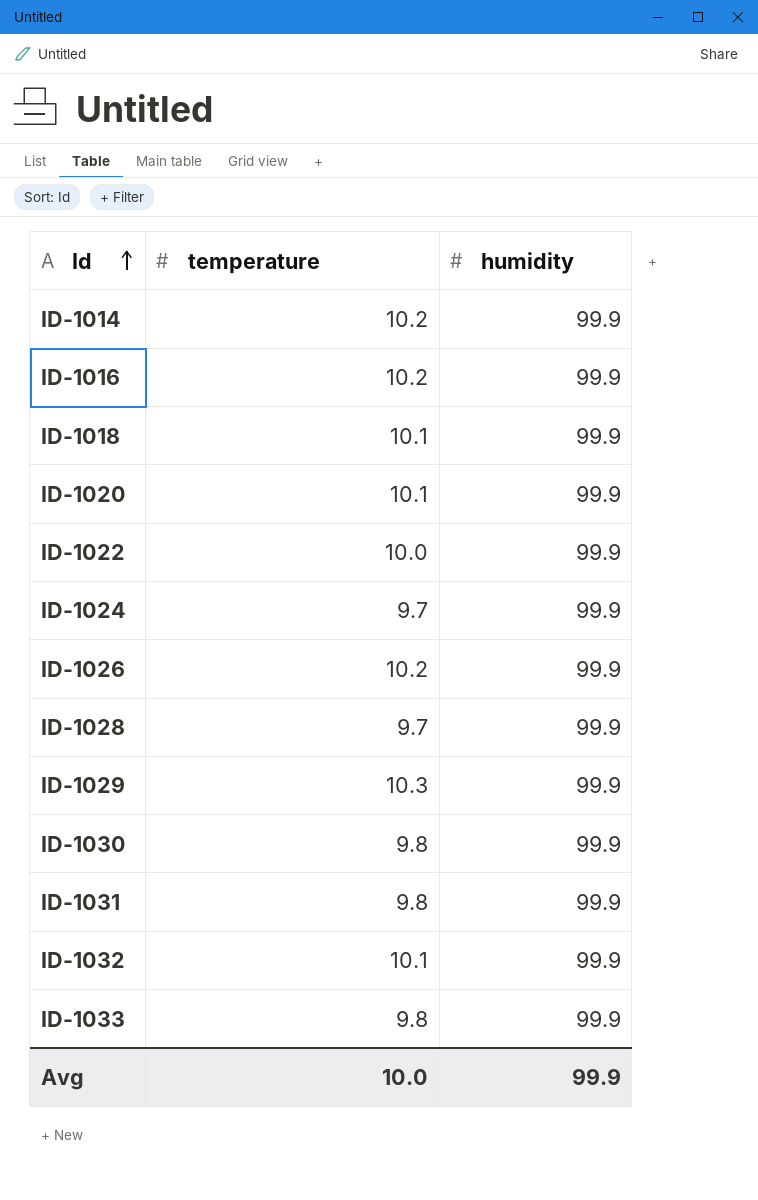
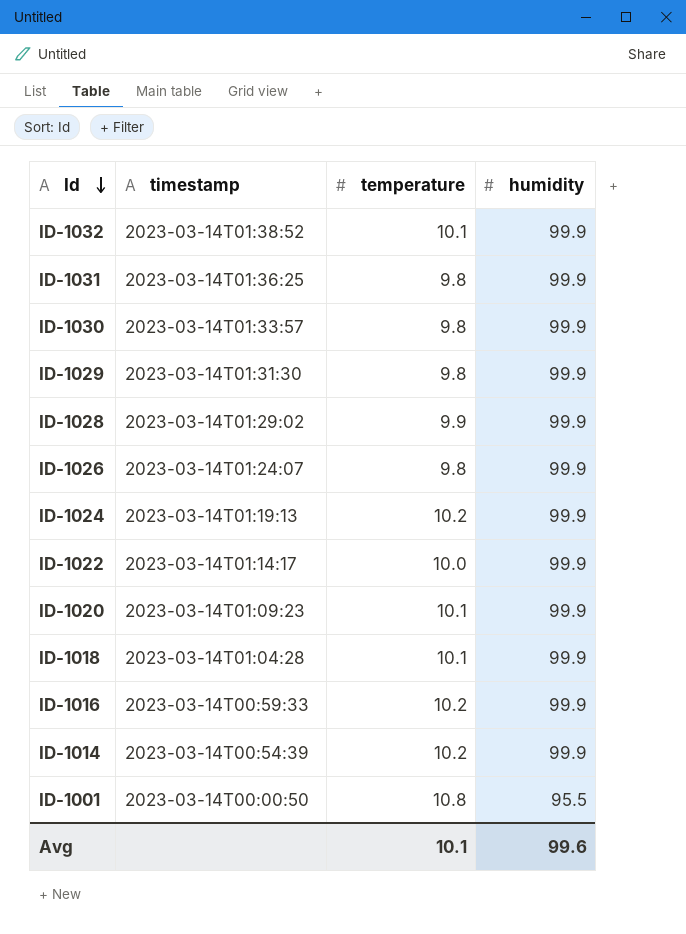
row order: Id ascending -> Id descending
column timestamp | position: none -> 2
row ID-1033: 9.8 | 99.9 -> none
ID-1029 | temperature: 10.3 -> 9.8
ID-1028 | temperature: 9.7 -> 9.9
ID-1026 | temperature: 10.2 -> 9.8
ID-1024 | temperature: 9.7 -> 10.2
row ID-1001: none -> 2023-03-14T00:00:50 | 10.8 | 95.5
Avg | temperature: 10.0 -> 10.1
Avg | humidity: 99.9 -> 99.6

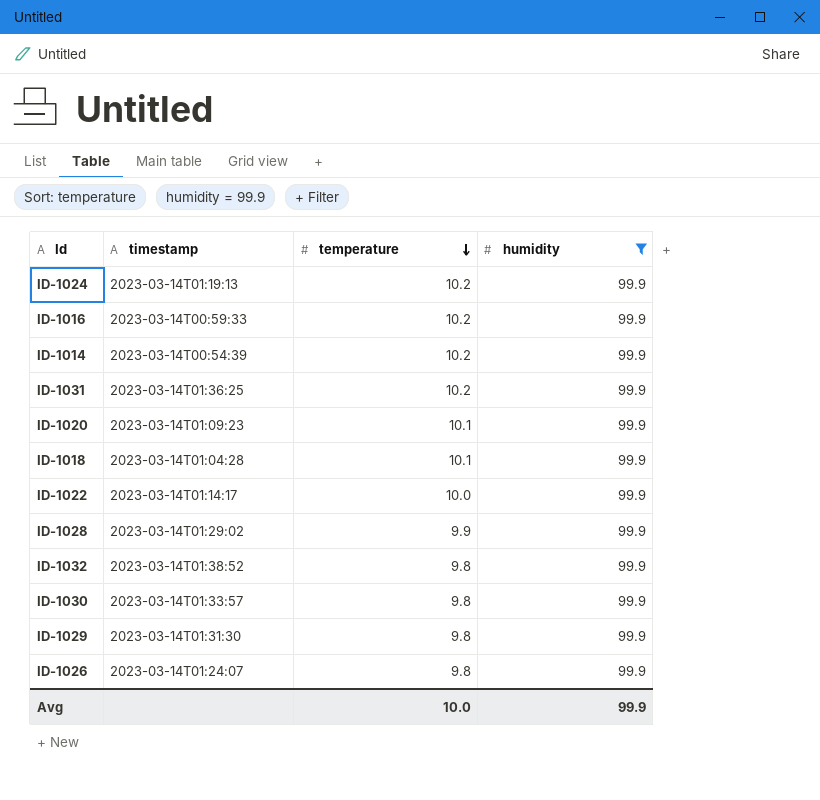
filter: none -> humidity = 99.9
row order: Id descending -> temperature descending
ID-1031 | temperature: 9.8 -> 10.2
ID-1032 | temperature: 10.1 -> 9.8
Avg | temperature: 10.1 -> 10.0
Avg | humidity: 99.6 -> 99.9

